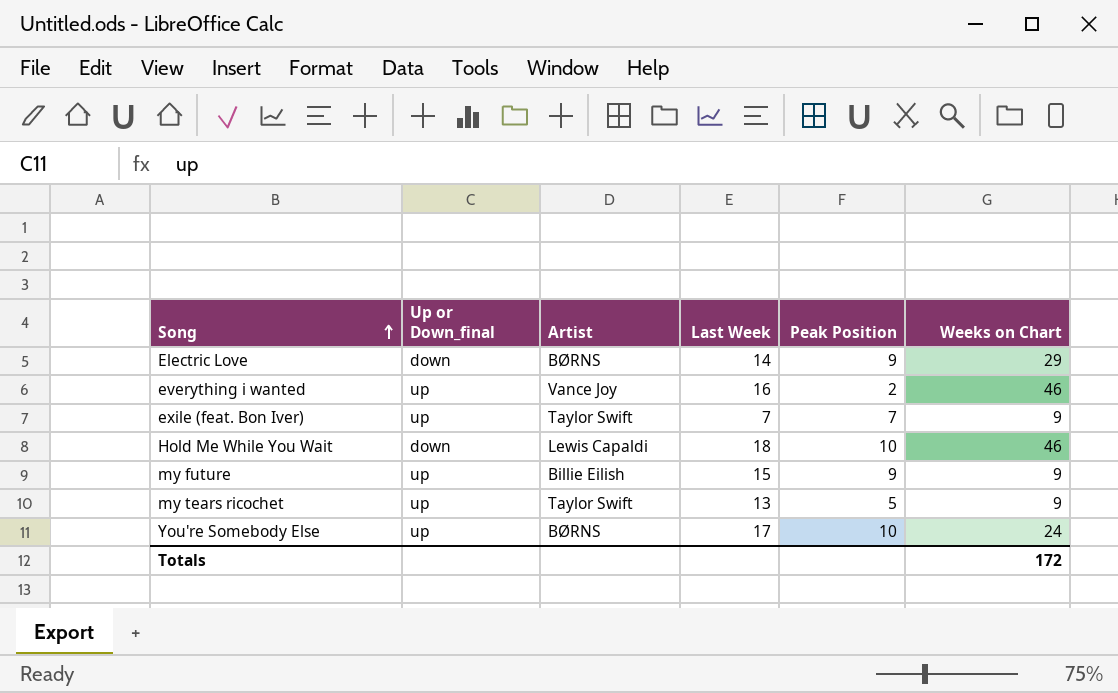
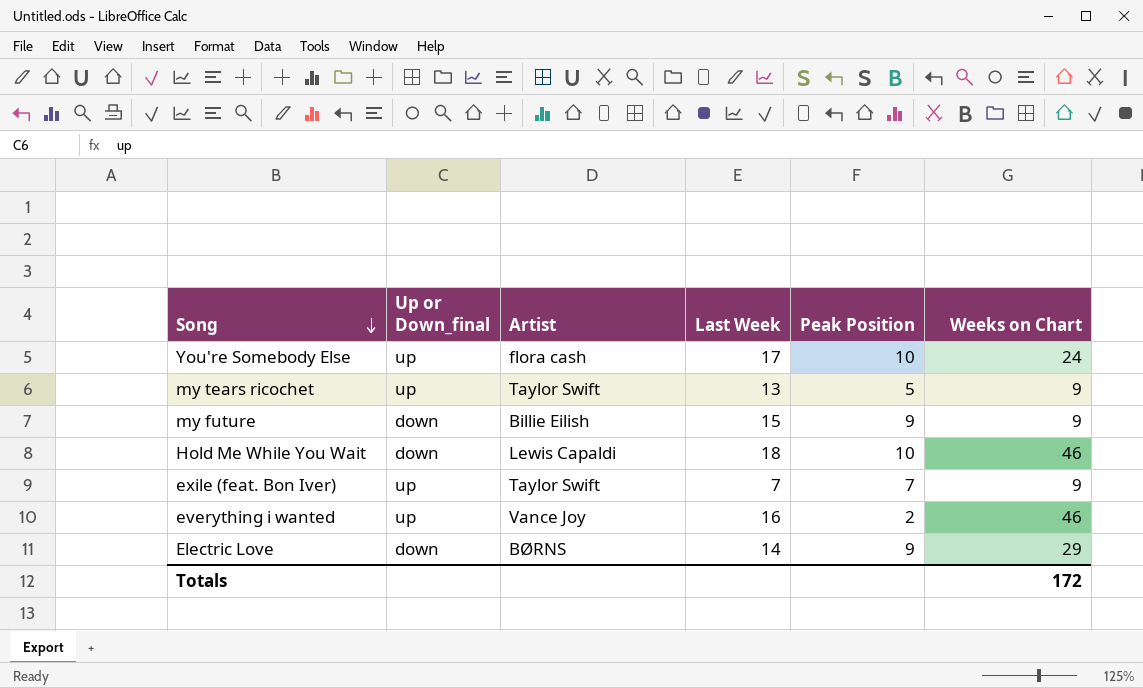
row order: Song ascending -> Song descending
You're Somebody Else | Artist: BØRNS -> flora cash
my future | Up or Down_final: up -> down

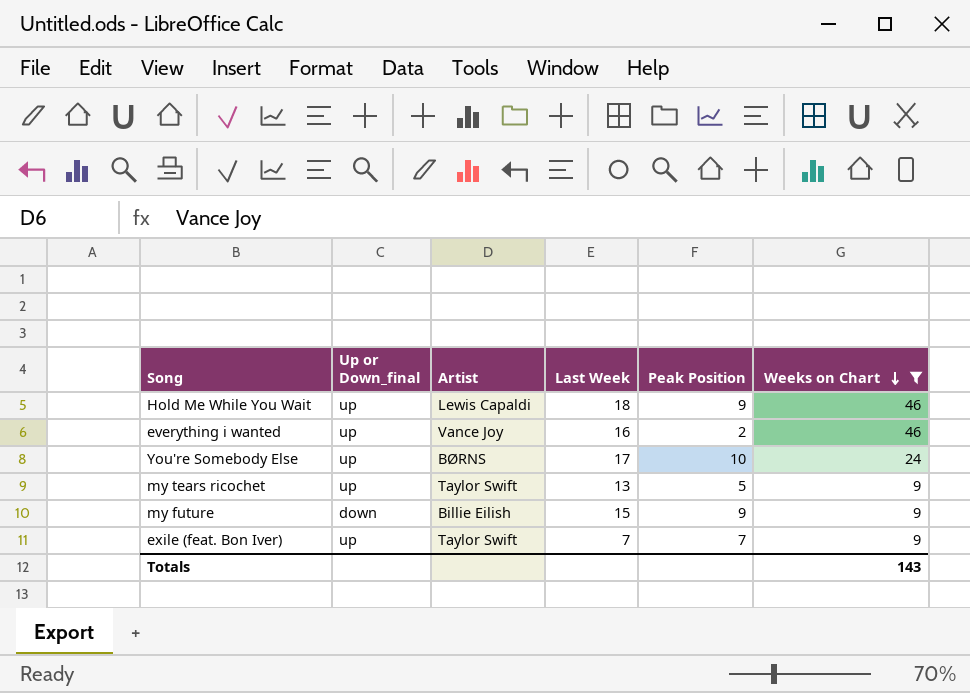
filter: none -> Weeks on Chart != 29
row order: Song descending -> Weeks on Chart descending
Hold Me While You Wait | Up or Down_final: down -> up
Hold Me While You Wait | Peak Position: 10 -> 9
You're Somebody Else | Artist: flora cash -> BØRNS
Totals | Weeks on Chart: 172 -> 143

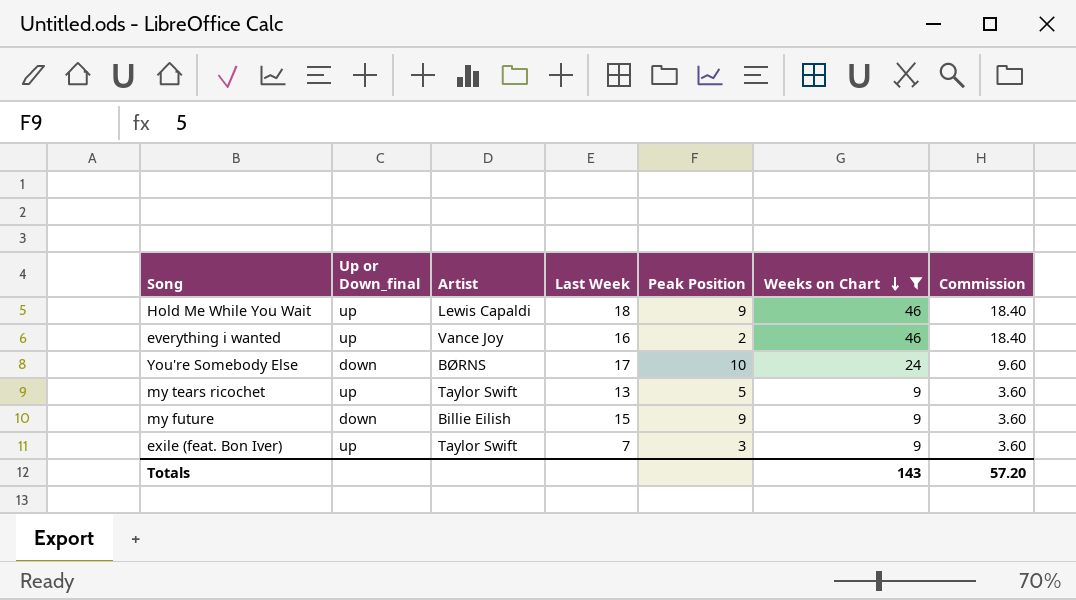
column Commission | formula: none -> [Weeks on Chart] * 0.4
You're Somebody Else | Up or Down_final: up -> down
exile (feat. Bon Iver) | Peak Position: 7 -> 3

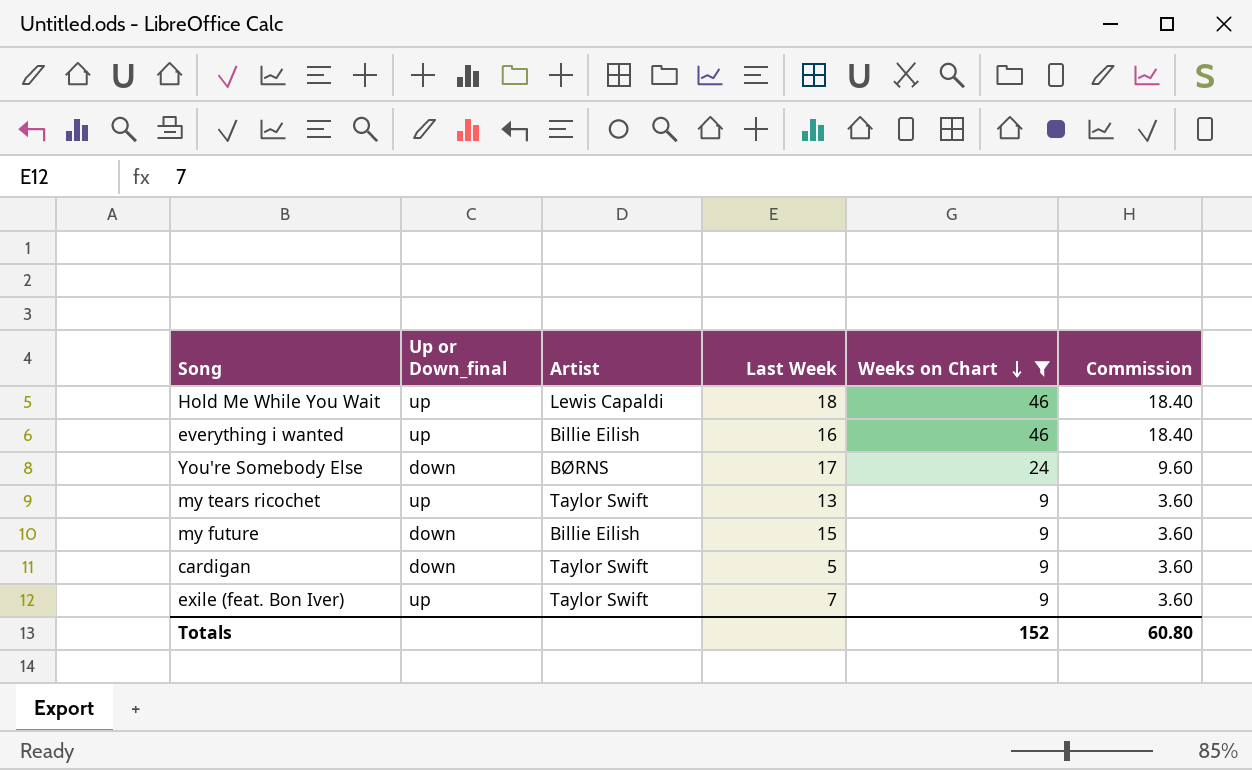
column Peak Position | position: 5 -> none
everything i wanted | Artist: Vance Joy -> Billie Eilish
row cardigan: none -> down | Taylor Swift | 5 | 9 | 3.60
Totals | Weeks on Chart: 143 -> 152
Totals | Commission: 57.20 -> 60.80

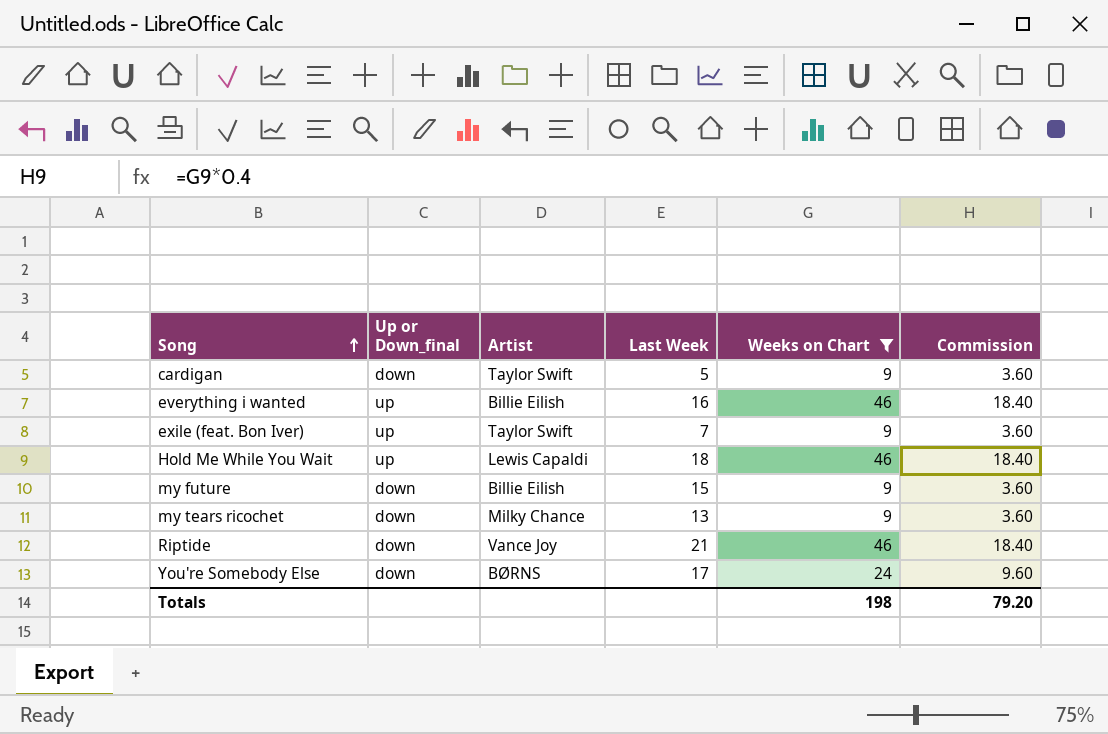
row order: Weeks on Chart descending -> Song ascending
my tears ricochet | Up or Down_final: up -> down
my tears ricochet | Artist: Taylor Swift -> Milky Chance
row Riptide: none -> down | Vance Joy | 21 | 46 | 18.40
Totals | Weeks on Chart: 152 -> 198
Totals | Commission: 60.80 -> 79.20

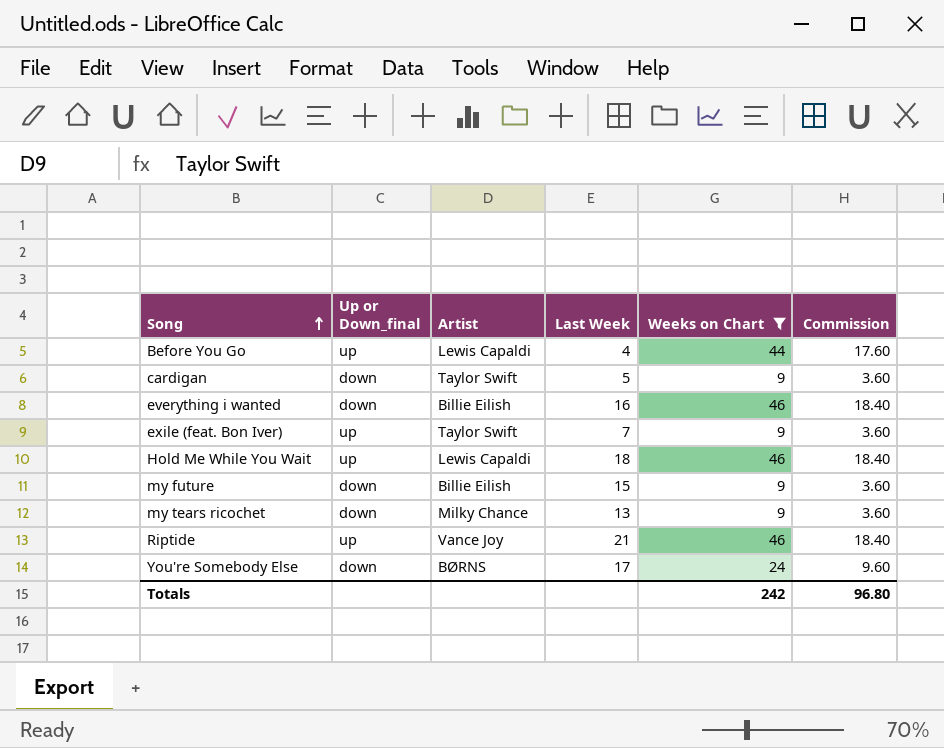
row Before You Go: none -> up | Lewis Capaldi | 4 | 44 | 17.60
everything i wanted | Up or Down_final: up -> down
Riptide | Up or Down_final: down -> up
Totals | Weeks on Chart: 198 -> 242
Totals | Commission: 79.20 -> 96.80

